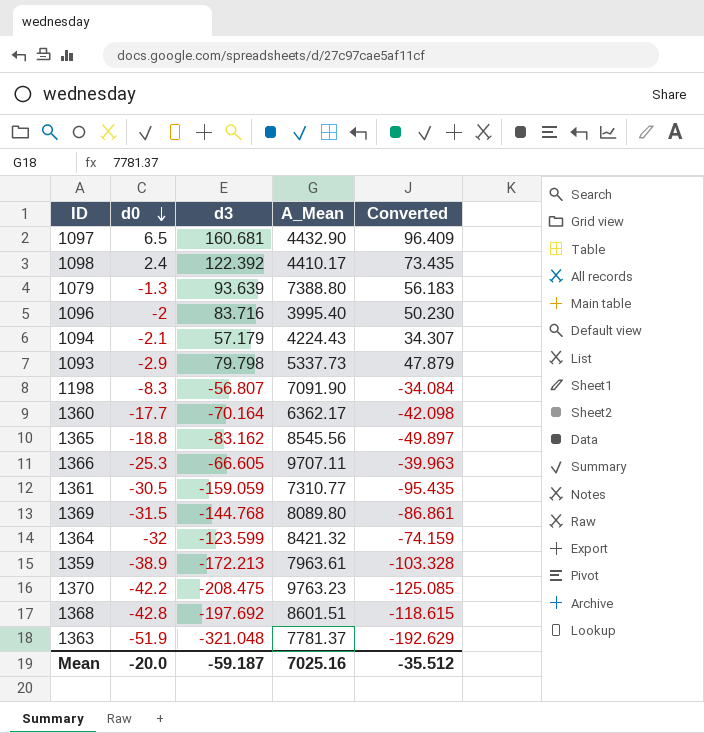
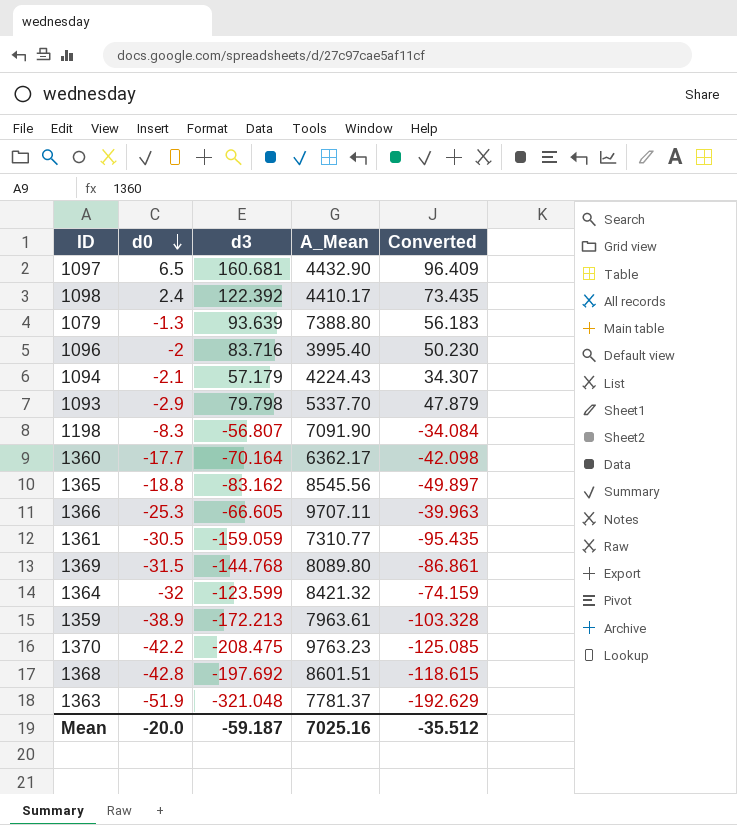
1093 | A_Mean: 5337.73 -> 5337.70

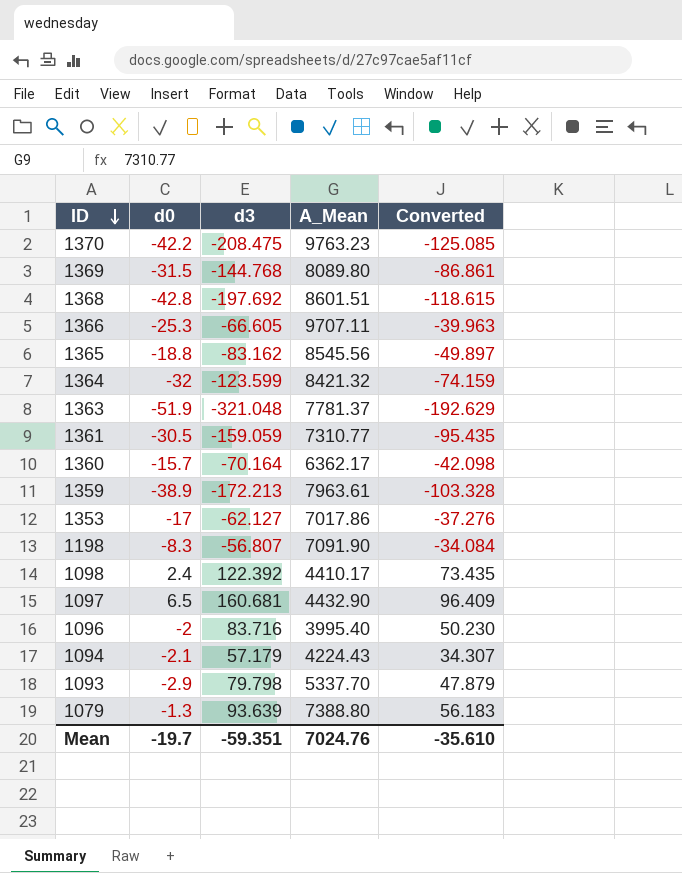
row order: d0 descending -> ID descending
1360 | d0: -17.7 -> -15.7
row 1353: none -> -17 | -62.127 | 7017.86 | -37.276
Mean | d0: -20.0 -> -19.7
Mean | d3: -59.187 -> -59.351
Mean | A_Mean: 7025.16 -> 7024.76
Mean | Converted: -35.512 -> -35.610

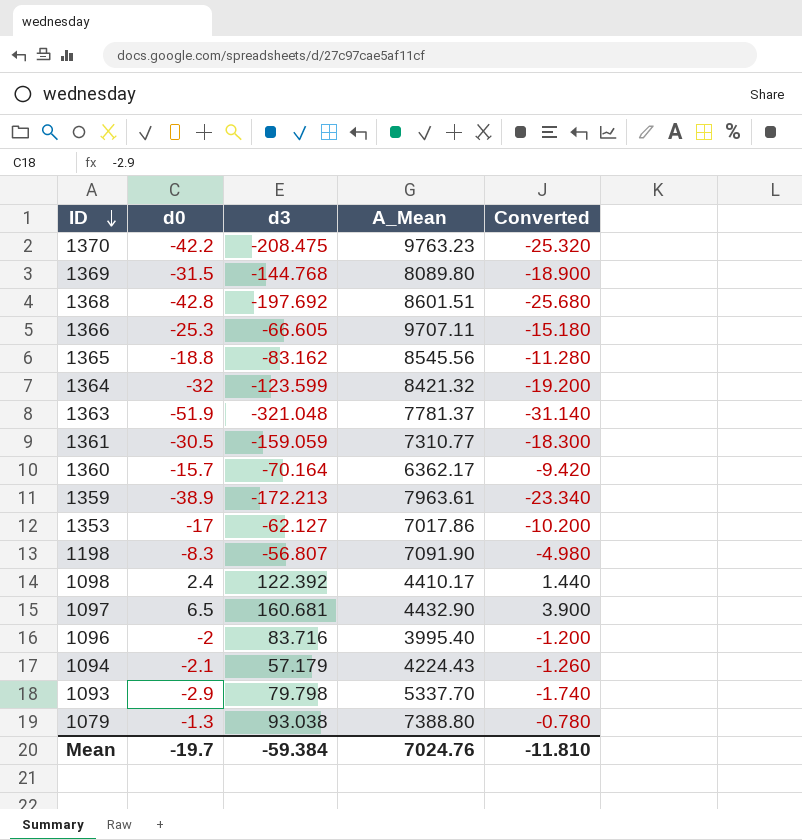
column Converted | formula: [d3] * 0.6 -> [d0] * 0.6
1079 | d3: 93.639 -> 93.038
Mean | d3: -59.351 -> -59.384
Mean | Converted: -35.610 -> -11.810

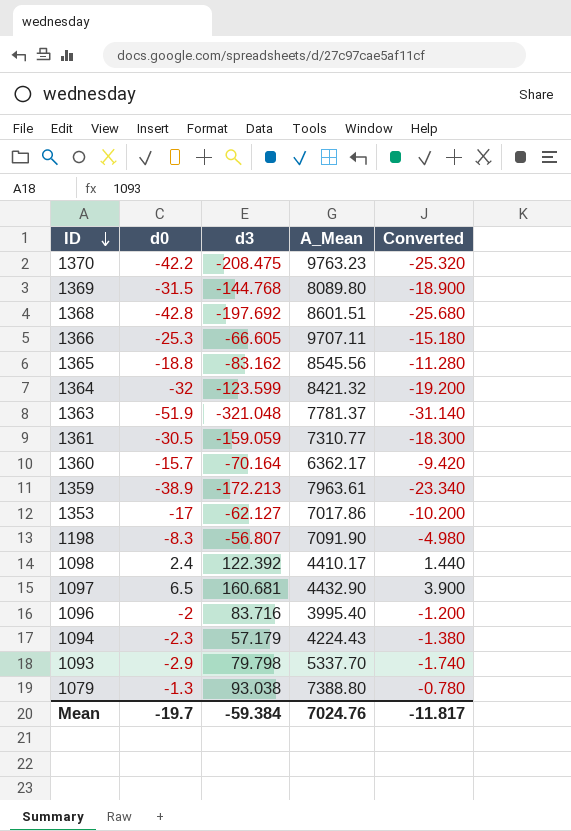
1094 | d0: -2.1 -> -2.3
1094 | Converted: -1.260 -> -1.380
Mean | Converted: -11.810 -> -11.817

